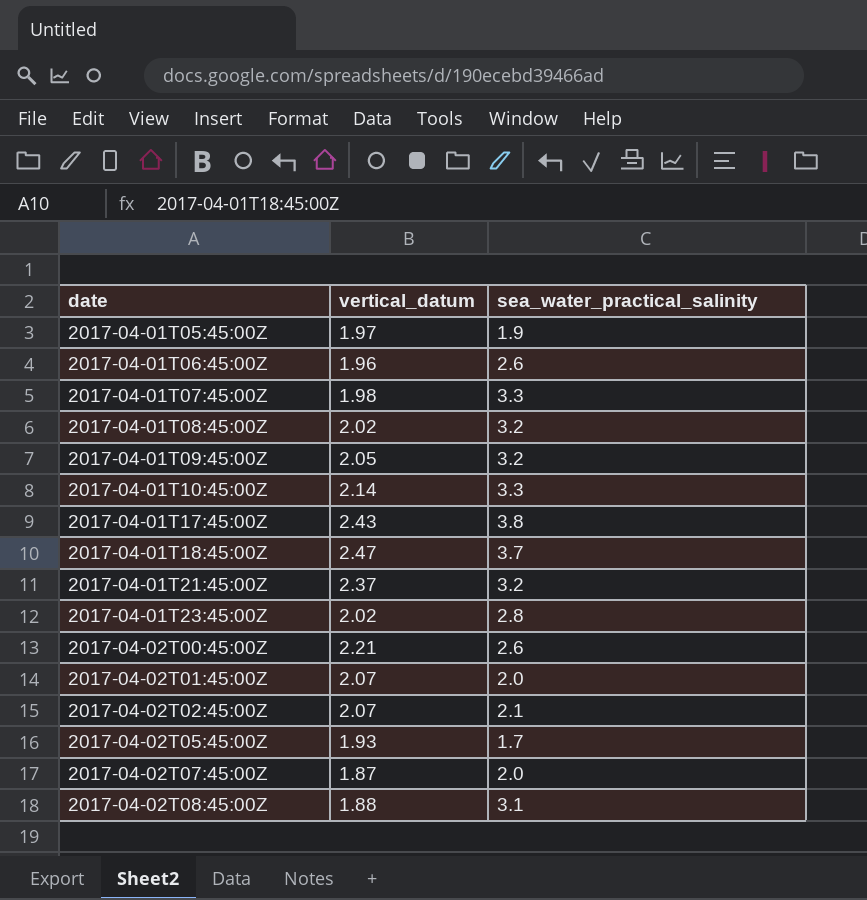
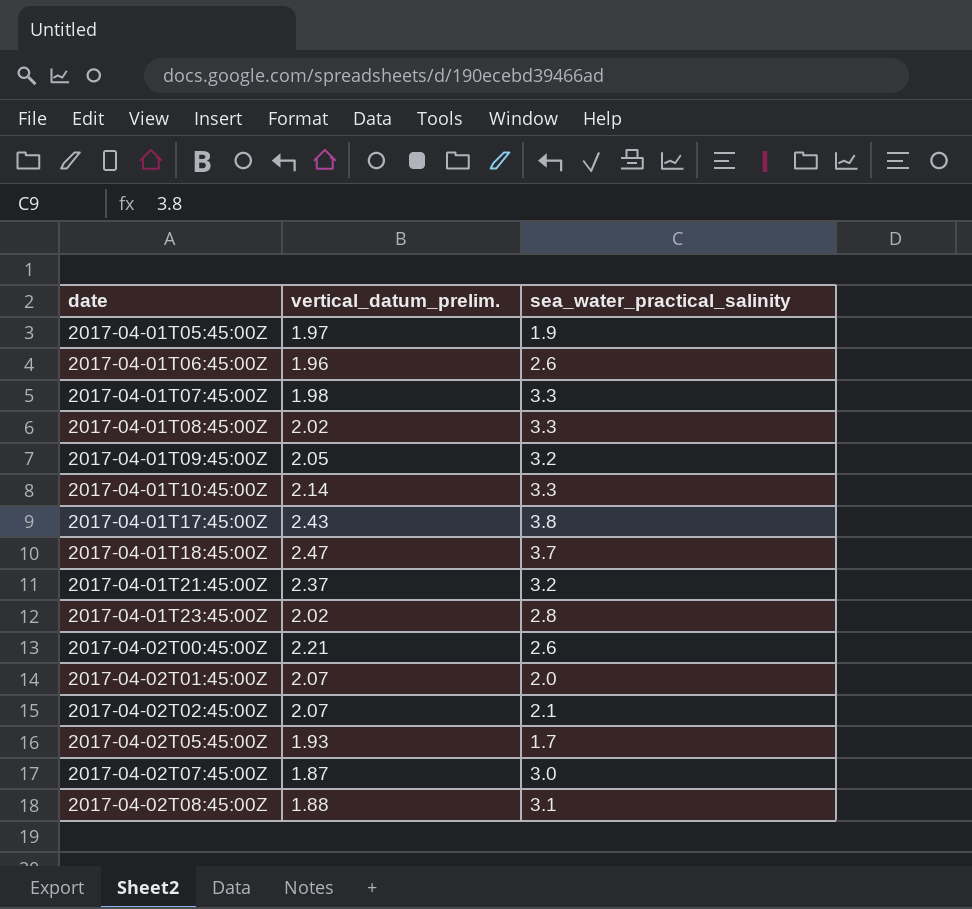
column name: vertical_datum -> vertical_datum_prelim.
2017-04-01T08:45:00Z | sea_water_practical_salinity: 3.2 -> 3.3
2017-04-02T07:45:00Z | sea_water_practical_salinity: 2.0 -> 3.0

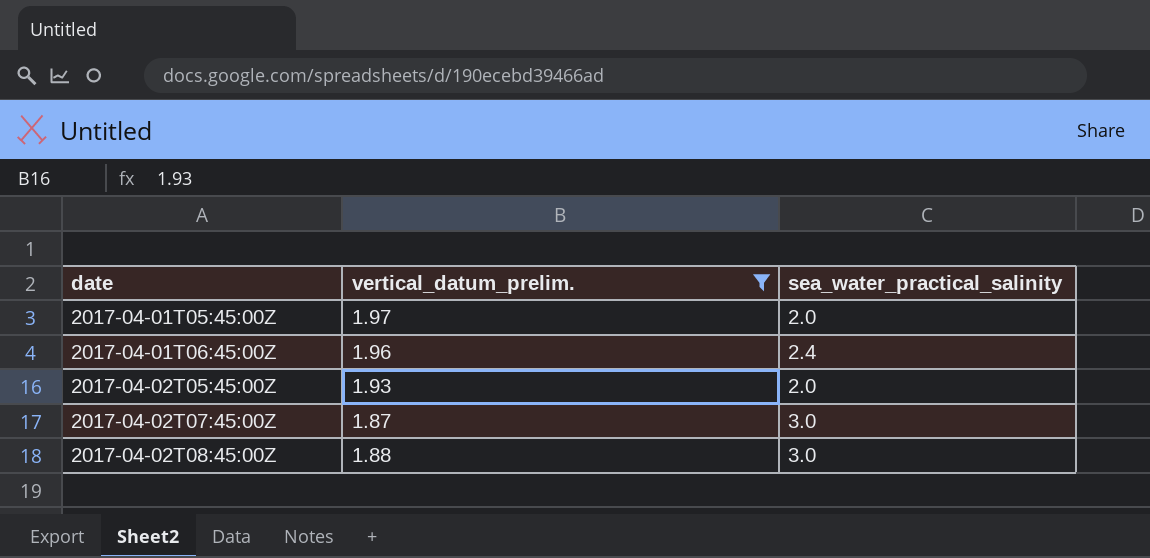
filter: none -> vertical_datum_prelim. <= 1.97
2017-04-01T05:45:00Z | sea_water_practical_salinity: 1.9 -> 2.0
2017-04-01T06:45:00Z | sea_water_practical_salinity: 2.6 -> 2.4
2017-04-02T05:45:00Z | sea_water_practical_salinity: 1.7 -> 2.0
2017-04-02T08:45:00Z | sea_water_practical_salinity: 3.1 -> 3.0

